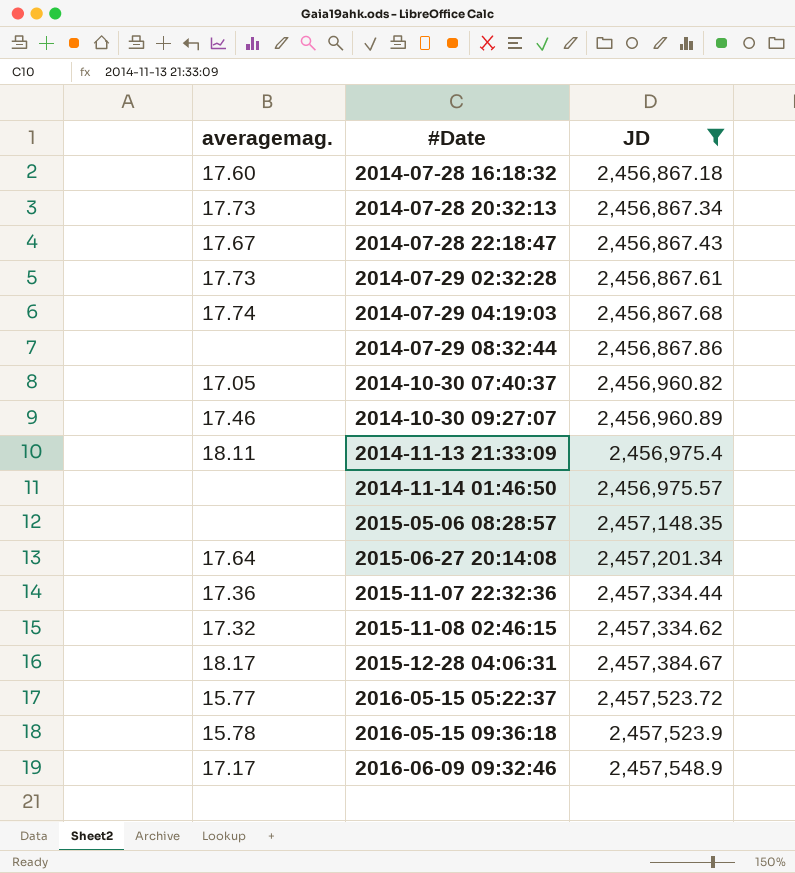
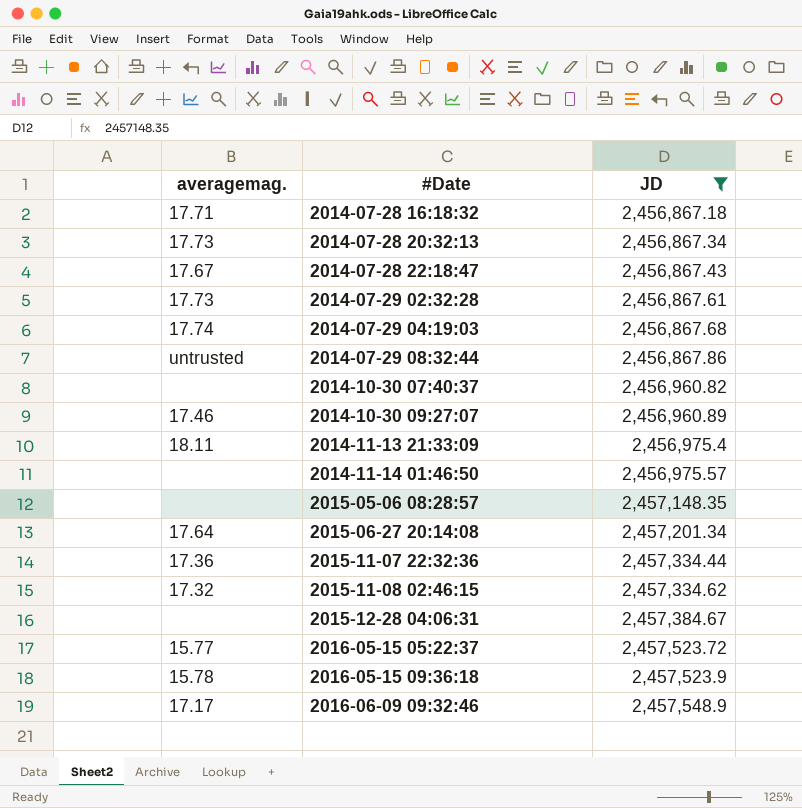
2014-07-28 16:18:32 | averagemag.: 17.60 -> 17.71
2014-07-29 08:32:44 | averagemag.: none -> untrusted
2014-10-30 07:40:37 | averagemag.: 17.05 -> none
2015-12-28 04:06:31 | averagemag.: 18.17 -> none

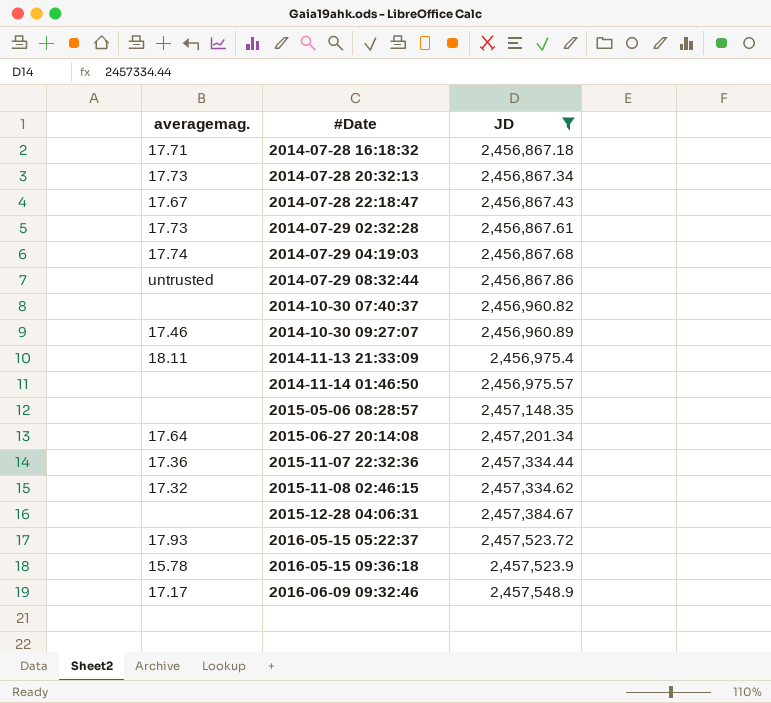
2016-05-15 05:22:37 | averagemag.: 15.77 -> 17.93

